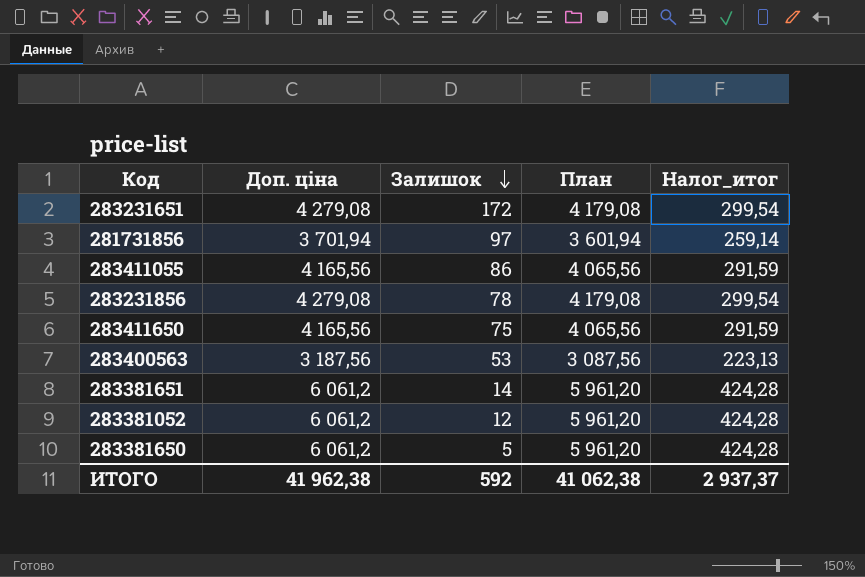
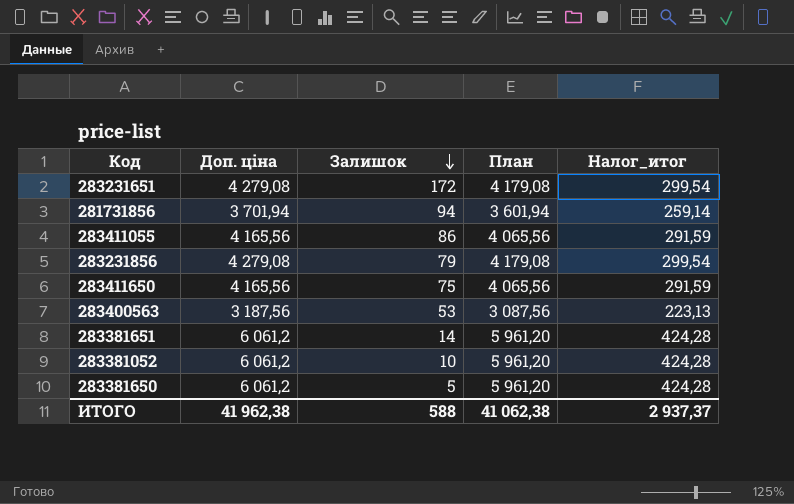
281731856 | Залишок: 97 -> 94
283231856 | Залишок: 78 -> 79
283381052 | Залишок: 12 -> 10
ИТОГО | Залишок: 592 -> 588

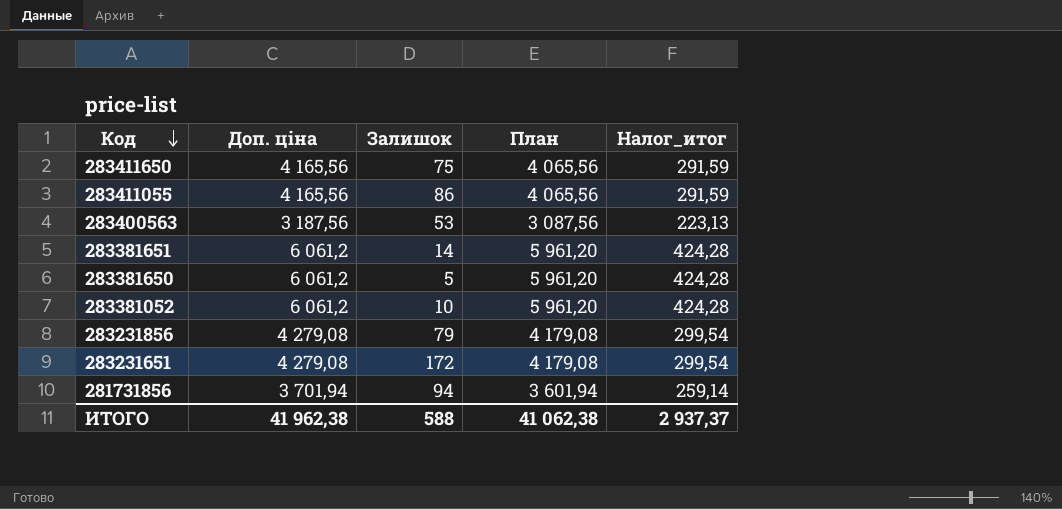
row order: Залишок descending -> Код descending

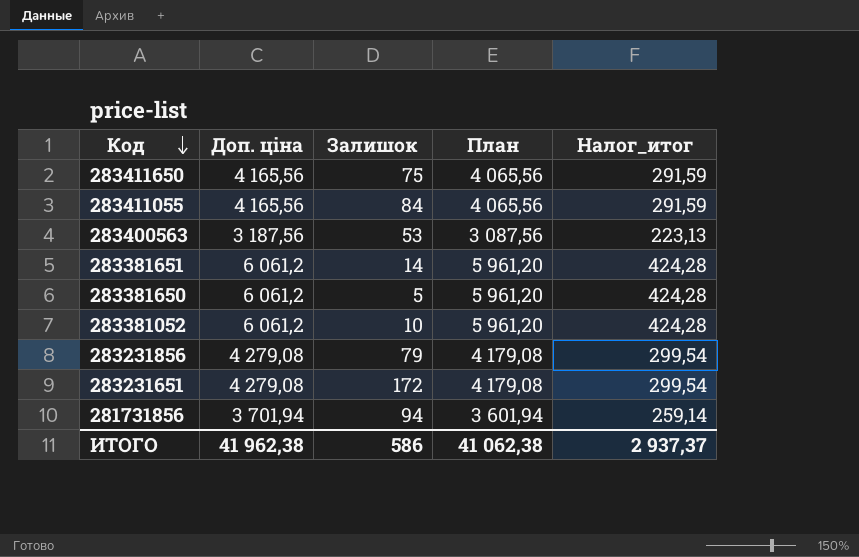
283411055 | Залишок: 86 -> 84
ИТОГО | Залишок: 588 -> 586

